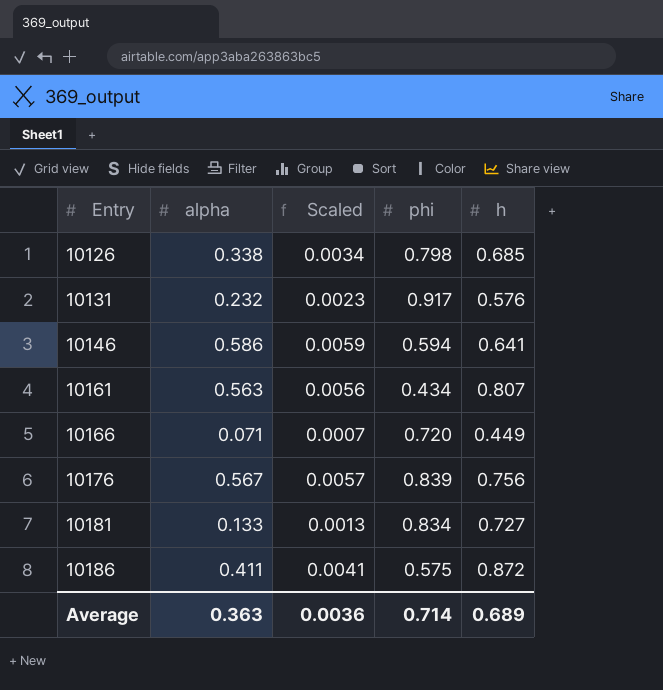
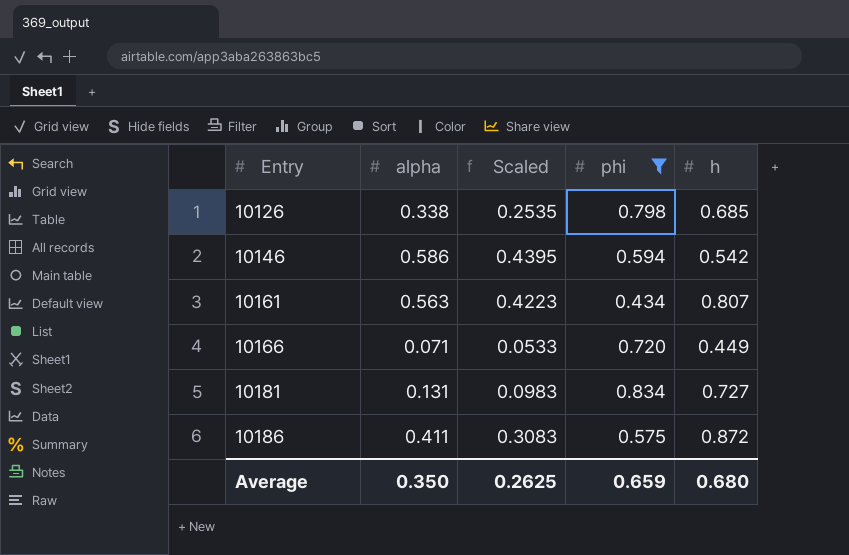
filter: none -> phi <= 0.834
column Scaled | formula: [alpha] * 0.01 -> [alpha] * 0.75
10146 | h: 0.641 -> 0.542
10181 | alpha: 0.133 -> 0.131
Average | alpha: 0.363 -> 0.350
Average | Scaled: 0.0036 -> 0.2625
Average | phi: 0.714 -> 0.659
Average | h: 0.689 -> 0.680

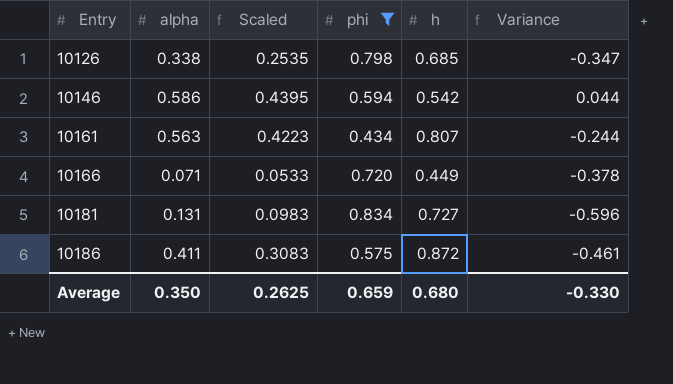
column Variance | formula: none -> [alpha] - [h]

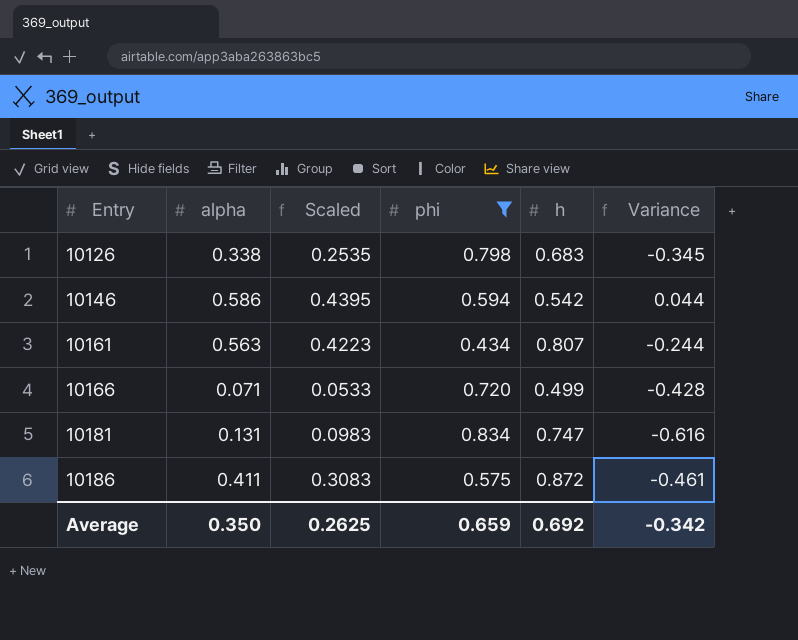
10126 | h: 0.685 -> 0.683
10126 | Variance: -0.347 -> -0.345
10166 | h: 0.449 -> 0.499
10166 | Variance: -0.378 -> -0.428
10181 | h: 0.727 -> 0.747
10181 | Variance: -0.596 -> -0.616
Average | h: 0.680 -> 0.692
Average | Variance: -0.330 -> -0.342

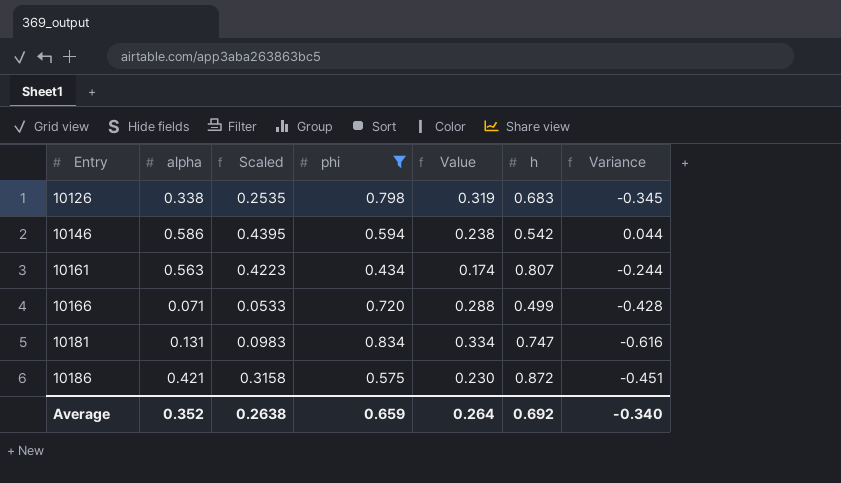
column Value | formula: none -> [phi] * 0.4
10186 | alpha: 0.411 -> 0.421
10186 | Scaled: 0.3083 -> 0.3158
10186 | Variance: -0.461 -> -0.451
Average | alpha: 0.350 -> 0.352
Average | Scaled: 0.2625 -> 0.2638
Average | Variance: -0.342 -> -0.340

